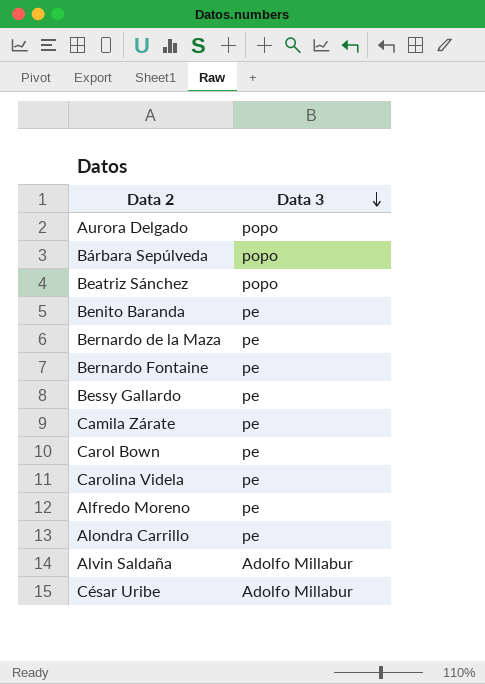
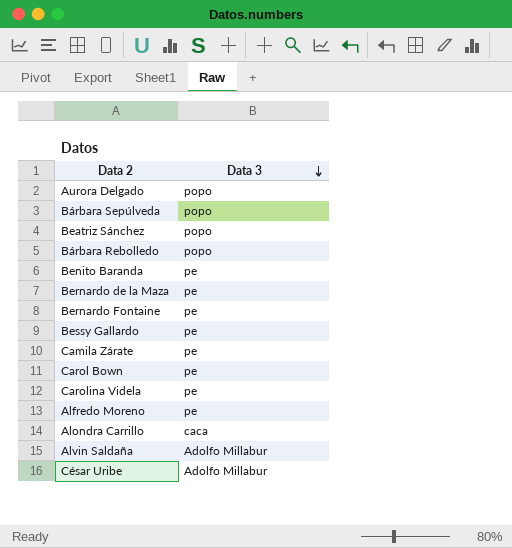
row Bárbara Rebolledo: none -> popo
Alondra Carrillo | Data 3: pe -> caca

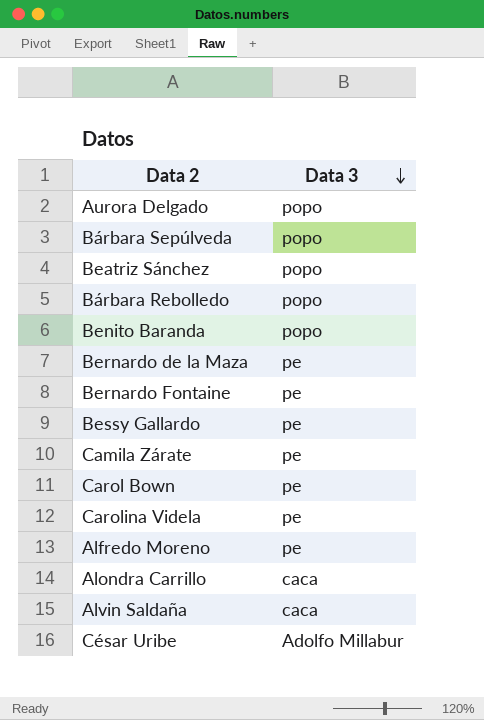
Benito Baranda | Data 3: pe -> popo
Alvin Saldaña | Data 3: Adolfo Millabur -> caca

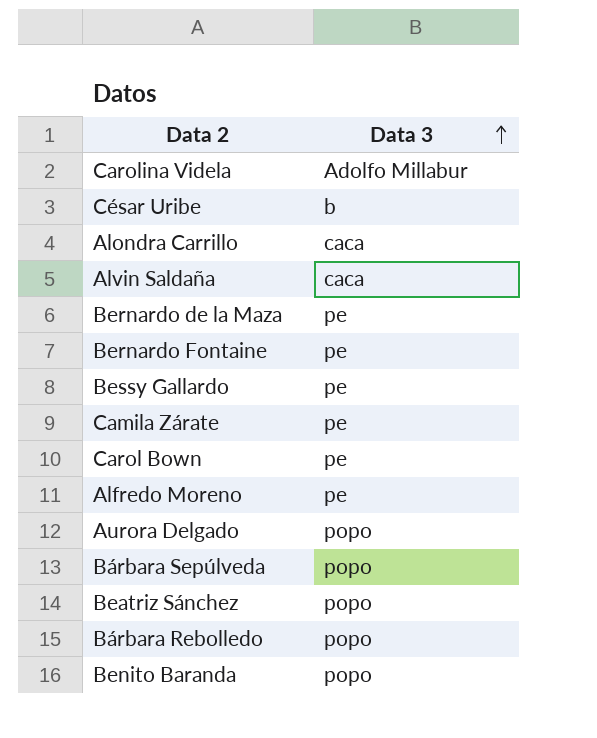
row order: Data 3 descending -> Data 3 ascending
Carolina Videla | Data 3: pe -> Adolfo Millabur
César Uribe | Data 3: Adolfo Millabur -> b

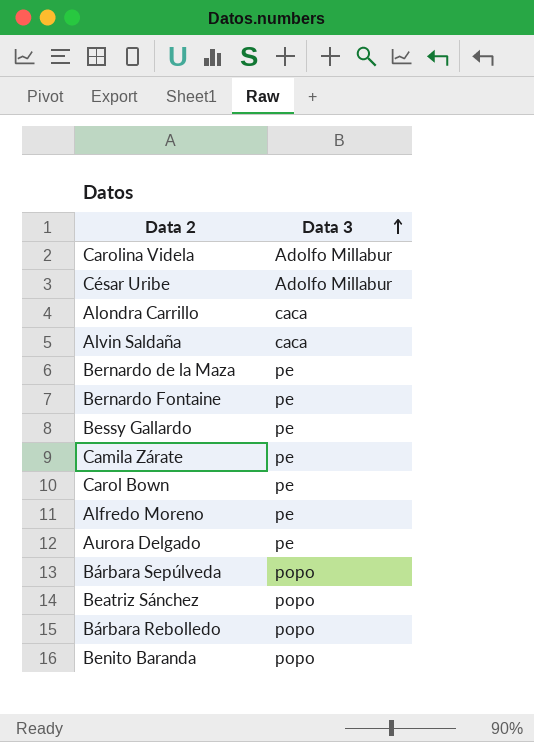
César Uribe | Data 3: b -> Adolfo Millabur
Aurora Delgado | Data 3: popo -> pe

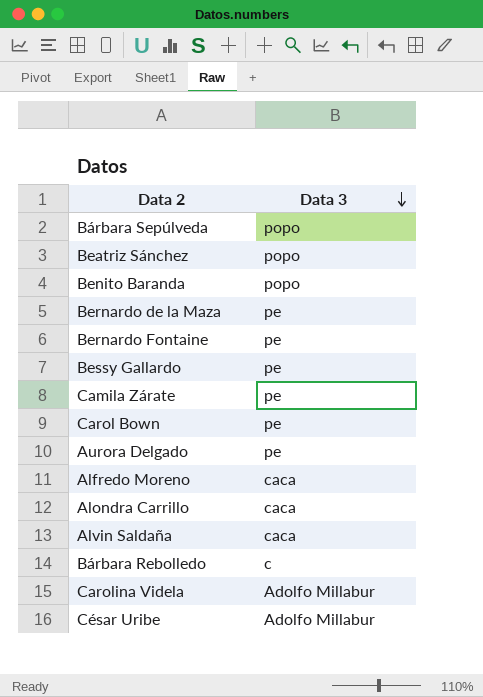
row order: Data 3 ascending -> Data 3 descending
Alfredo Moreno | Data 3: pe -> caca
Bárbara Rebolledo | Data 3: popo -> c

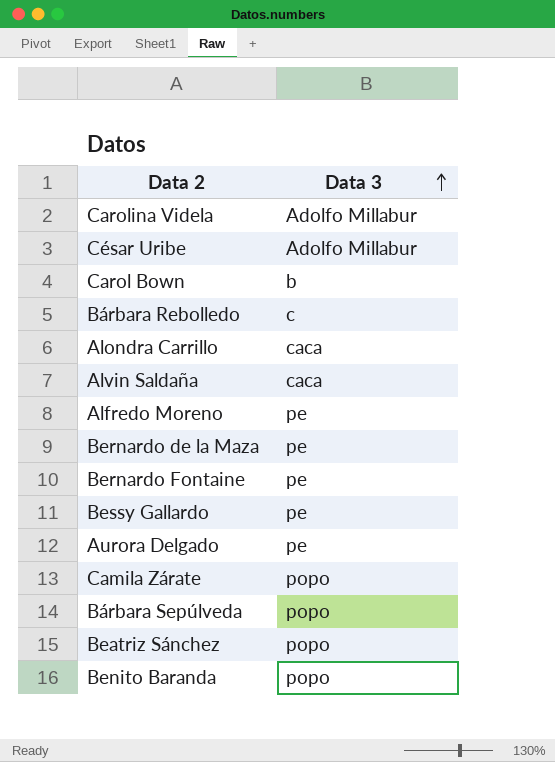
row order: Data 3 descending -> Data 3 ascending
Carol Bown | Data 3: pe -> b
Alfredo Moreno | Data 3: caca -> pe
Camila Zárate | Data 3: pe -> popo

